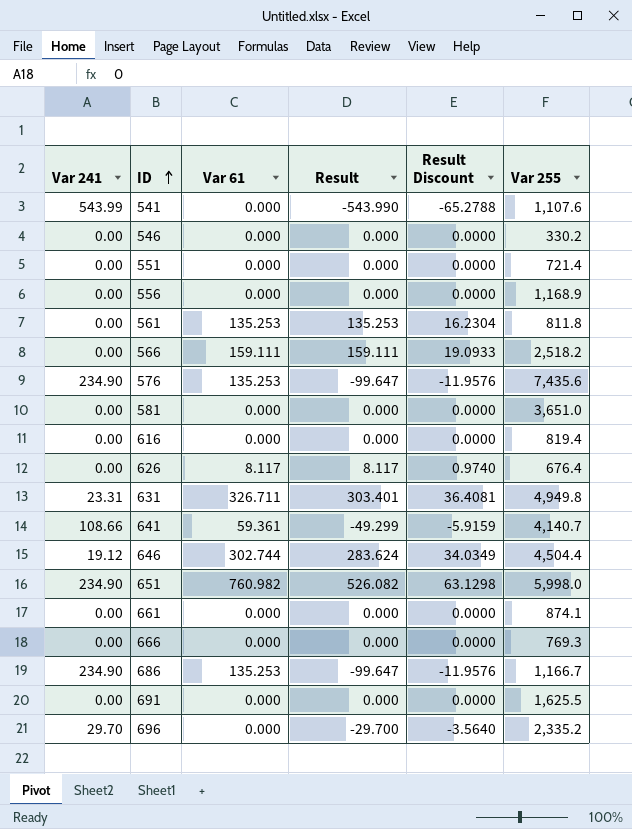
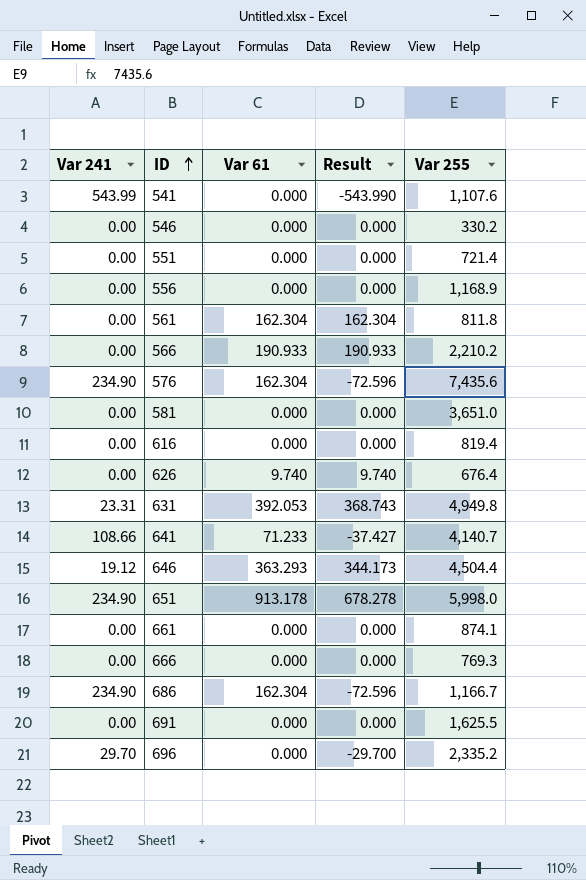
column Result Discount | formula: [Result] * 0.12 -> none
561 | Var 61: 135.253 -> 162.304
561 | Result: 135.253 -> 162.304
566 | Var 61: 159.111 -> 190.933
566 | Result: 159.111 -> 190.933
566 | Var 255: 2,518.2 -> 2,210.2
576 | Var 61: 135.253 -> 162.304
576 | Result: -99.647 -> -72.596
626 | Var 61: 8.117 -> 9.740
626 | Result: 8.117 -> 9.740
631 | Var 61: 326.711 -> 392.053
631 | Result: 303.401 -> 368.743
641 | Var 61: 59.361 -> 71.233
641 | Result: -49.299 -> -37.427
646 | Var 61: 302.744 -> 363.293
646 | Result: 283.624 -> 344.173
651 | Var 61: 760.982 -> 913.178
651 | Result: 526.082 -> 678.278
686 | Var 61: 135.253 -> 162.304
686 | Result: -99.647 -> -72.596

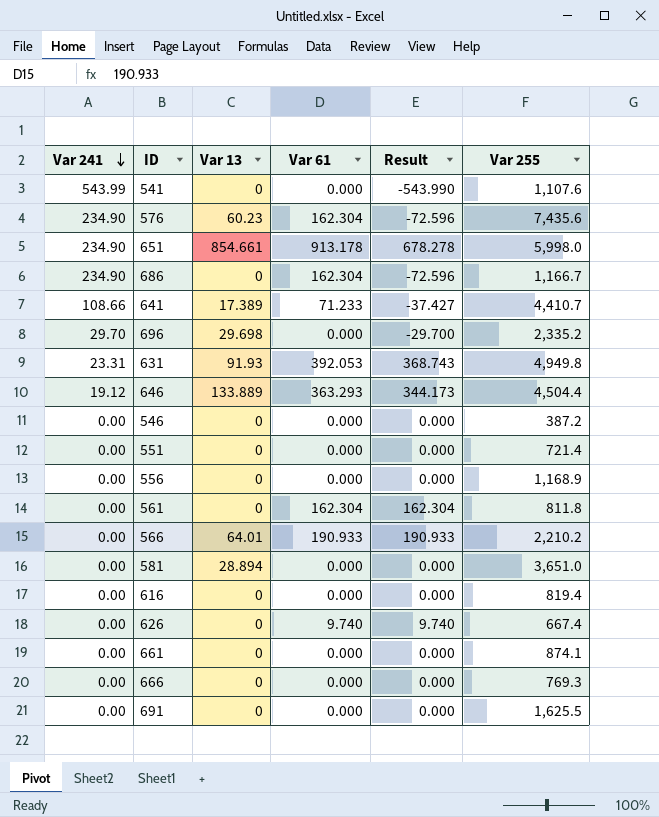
row order: ID ascending -> Var 241 descending
column Var 13 | position: none -> 3
641 | Var 255: 4,140.7 -> 4,410.7
546 | Var 255: 330.2 -> 387.2
626 | Var 255: 676.4 -> 667.4

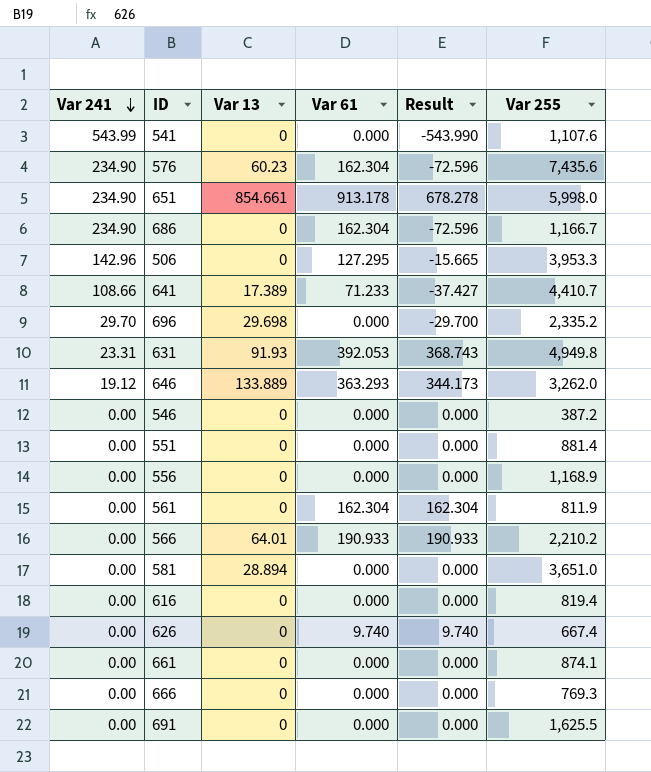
row 506: none -> 142.96 | 0 | 127.295 | -15.665 | 3,953.3
646 | Var 255: 4,504.4 -> 3,262.0
551 | Var 255: 721.4 -> 881.4
561 | Var 255: 811.8 -> 811.9

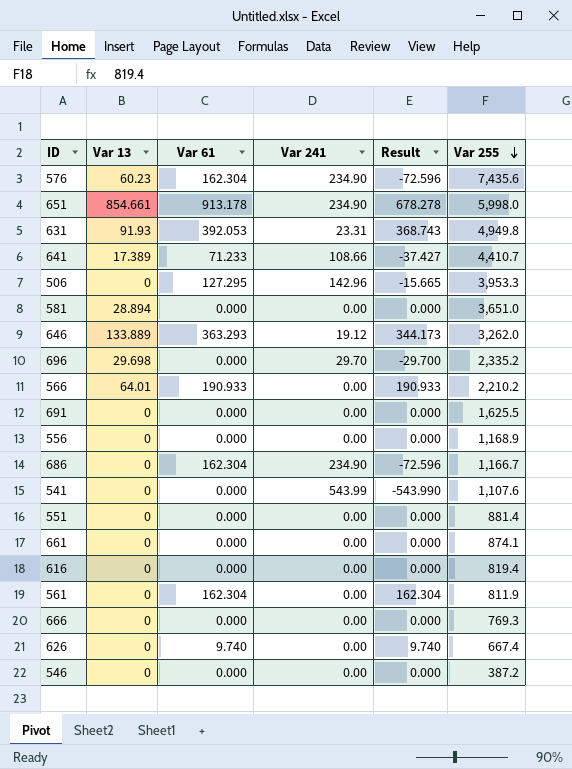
row order: Var 241 descending -> Var 255 descending
column Var 241 | position: 1 -> 4

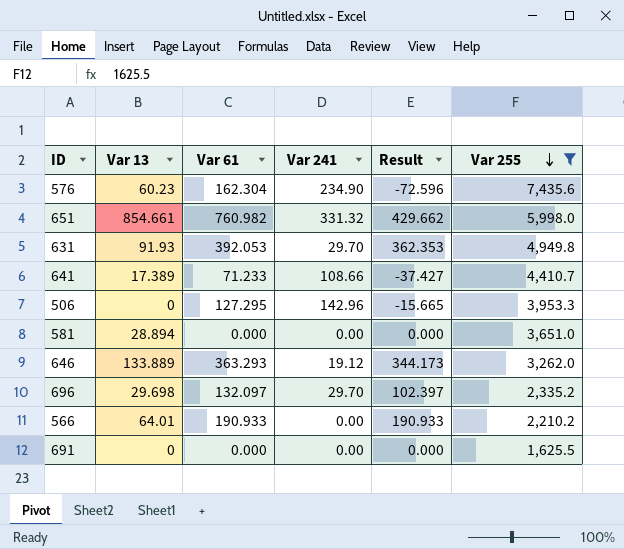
filter: none -> Var 255 >= 1,625.5
651 | Var 61: 913.178 -> 760.982
651 | Var 241: 234.90 -> 331.32
651 | Result: 678.278 -> 429.662
631 | Var 241: 23.31 -> 29.70
631 | Result: 368.743 -> 362.353
696 | Var 61: 0.000 -> 132.097
696 | Result: -29.700 -> 102.397

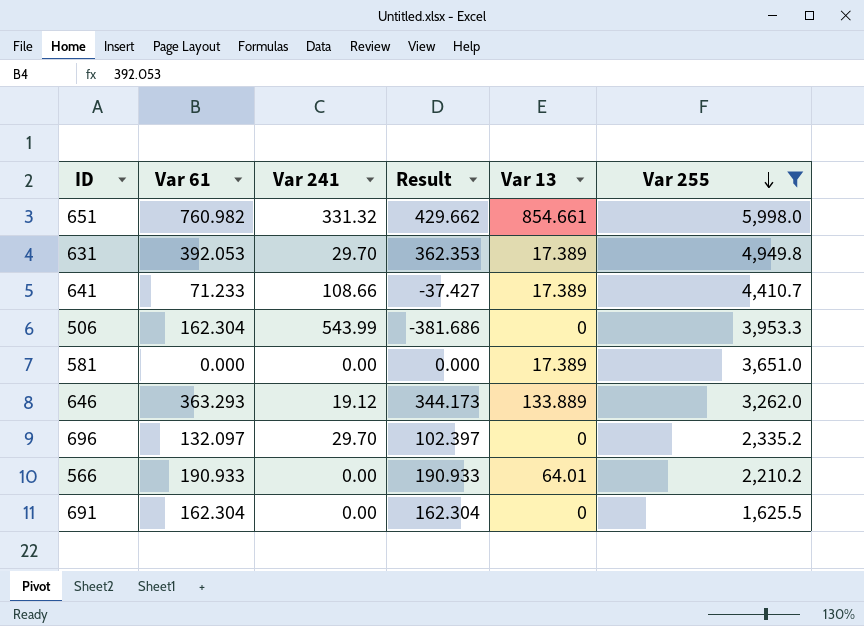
column Var 13 | position: 2 -> 5
row 576: 60.23 | 162.304 | 234.90 | -72.596 | 7,435.6 -> none
631 | Var 13: 91.93 -> 17.389
506 | Var 61: 127.295 -> 162.304
506 | Var 241: 142.96 -> 543.99
506 | Result: -15.665 -> -381.686
581 | Var 13: 28.894 -> 17.389
696 | Var 13: 29.698 -> 0
691 | Var 61: 0.000 -> 162.304
691 | Result: 0.000 -> 162.304

